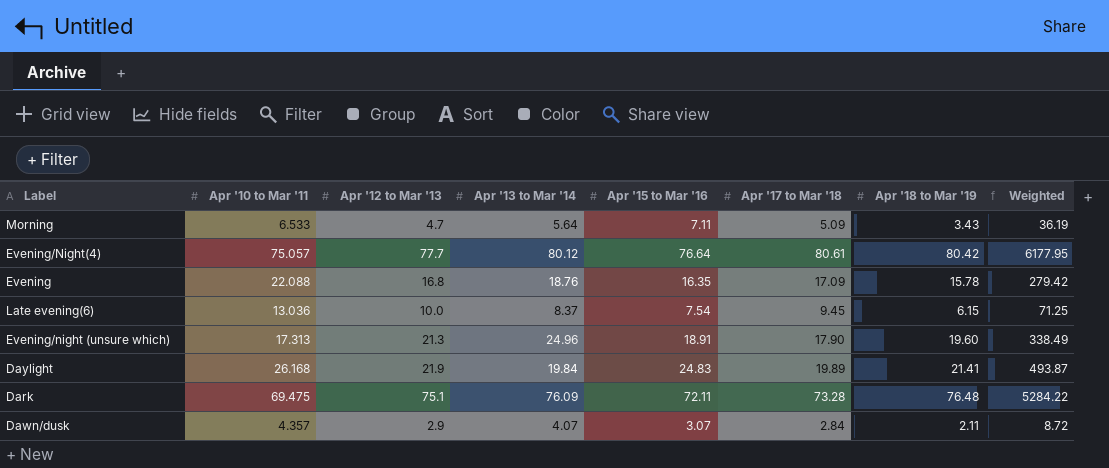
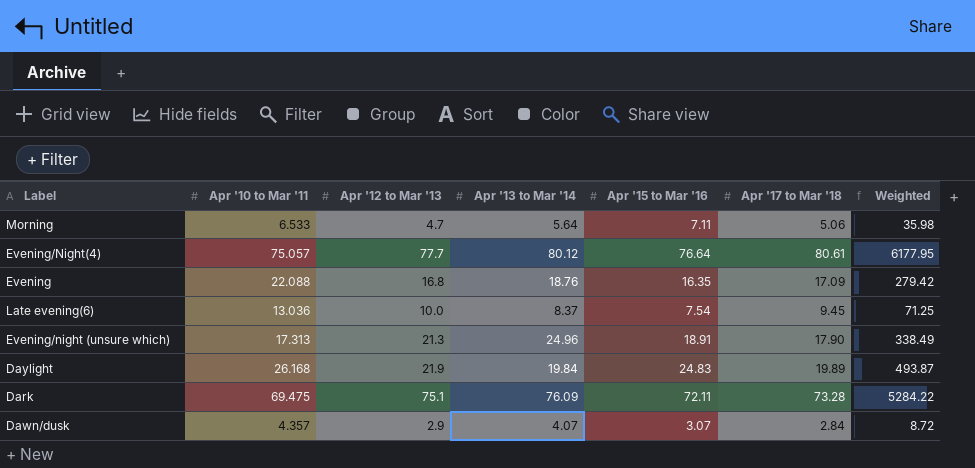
column Apr '18 to Mar '19 | position: 7 -> none
Morning | Apr '17 to Mar '18: 5.09 -> 5.06
Morning | Weighted: 36.19 -> 35.98

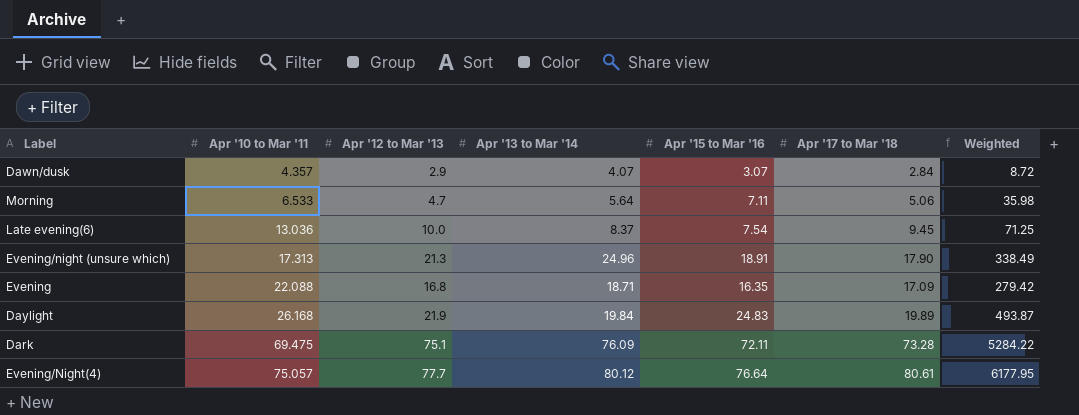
row order: none -> Apr '10 to Mar '11 ascending
Evening | Apr '13 to Mar '14: 18.76 -> 18.71

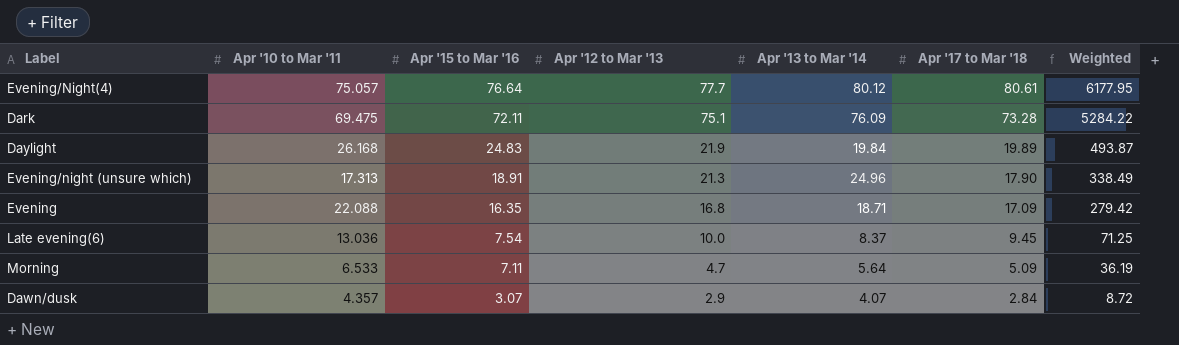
row order: Apr '10 to Mar '11 ascending -> Apr '15 to Mar '16 descending
column Apr '15 to Mar '16 | position: 5 -> 3
Morning | Apr '17 to Mar '18: 5.06 -> 5.09
Morning | Weighted: 35.98 -> 36.19

